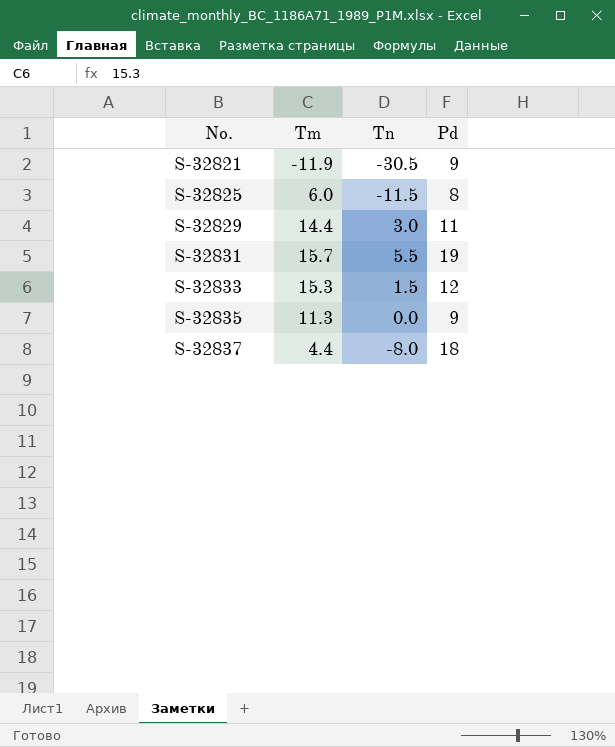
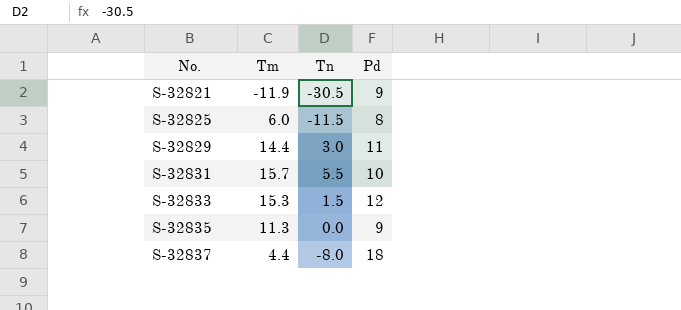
S-32831 | Pd: 19 -> 10

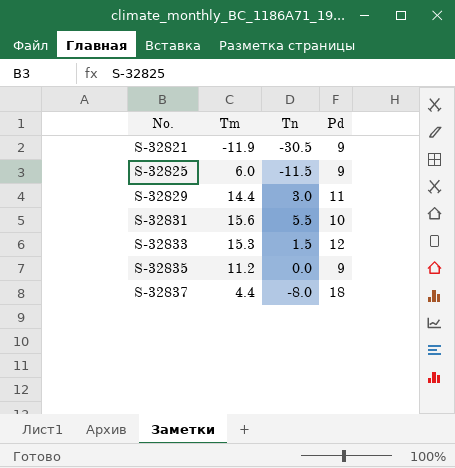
S-32825 | Pd: 8 -> 9
S-32831 | Tm: 15.7 -> 15.6
S-32835 | Tm: 11.3 -> 11.2

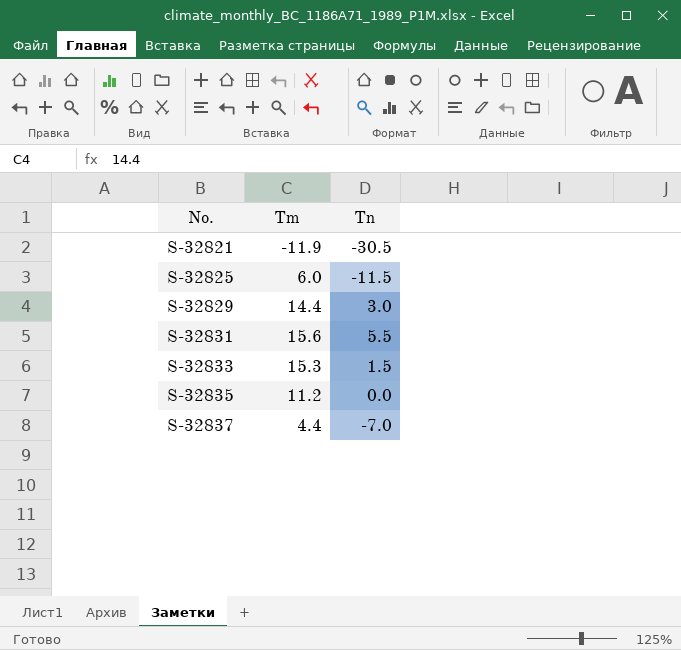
column Pd | position: 4 -> none
S-32837 | Tn: -8.0 -> -7.0

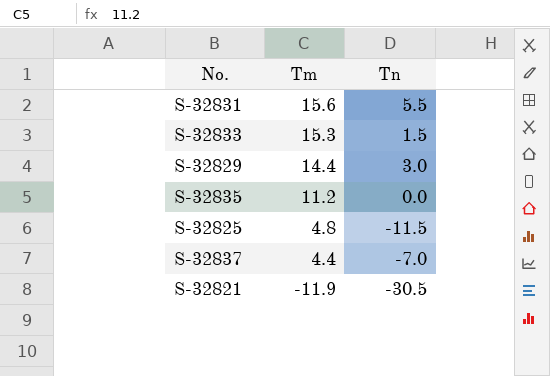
row order: No. ascending -> Tm descending
S-32825 | Tm: 6.0 -> 4.8

